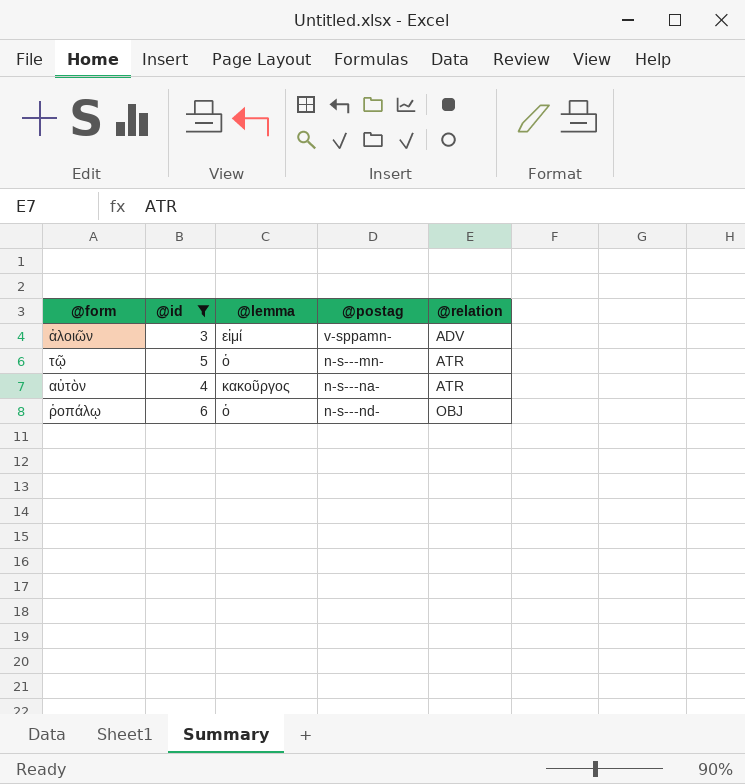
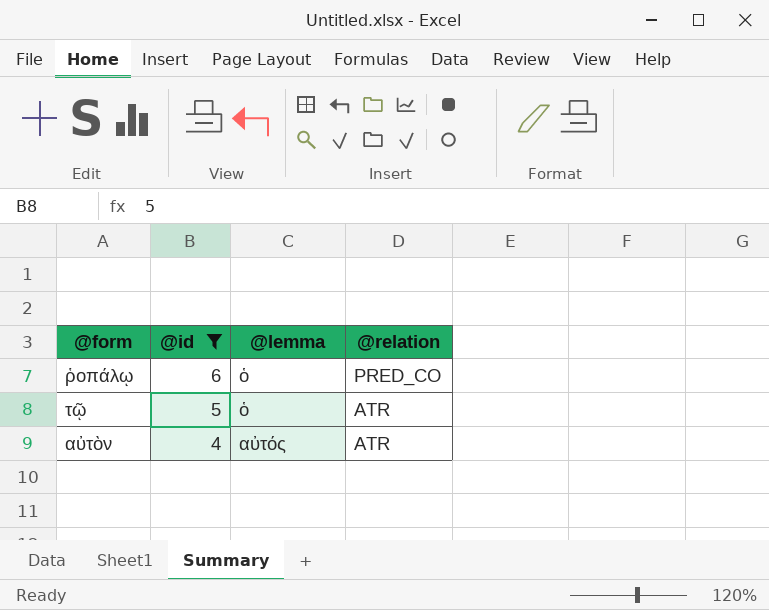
row order: @relation ascending -> @id descending
column @postag | position: 4 -> none
row ἀλοιῶν: 3 | εἰμί | v-sppamn- | ADV -> none
ῥοπάλῳ | @relation: OBJ -> PRED_CO
αὐτὸν | @lemma: κακοῦργος -> αὐτός

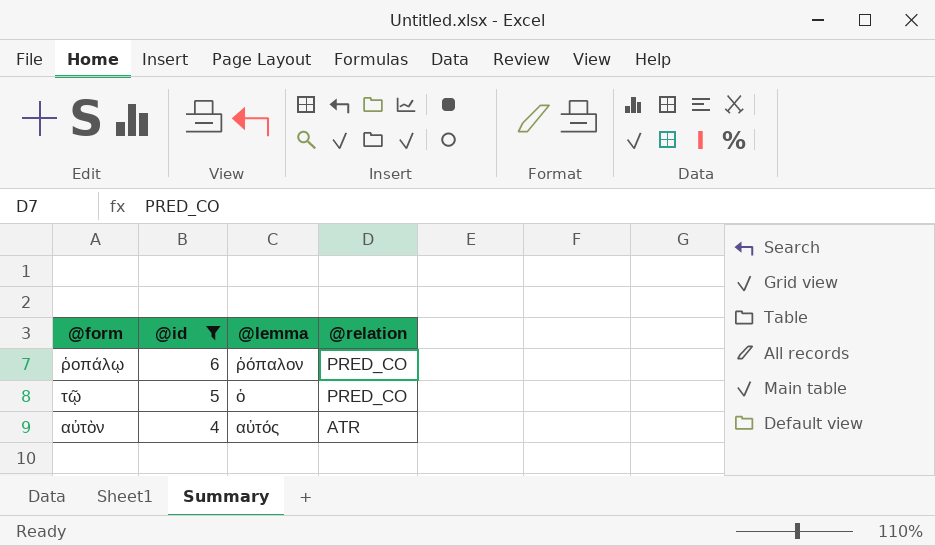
ῥοπάλῳ | @lemma: ὁ -> ῥόπαλον
τῷ | @relation: ATR -> PRED_CO

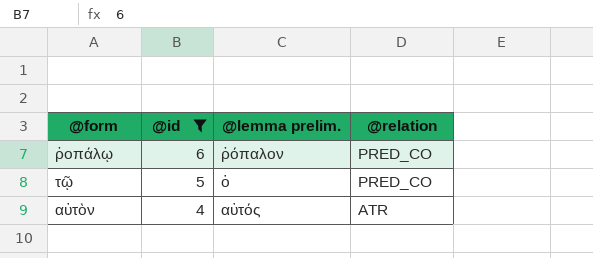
column name: @lemma -> @lemma prelim.

